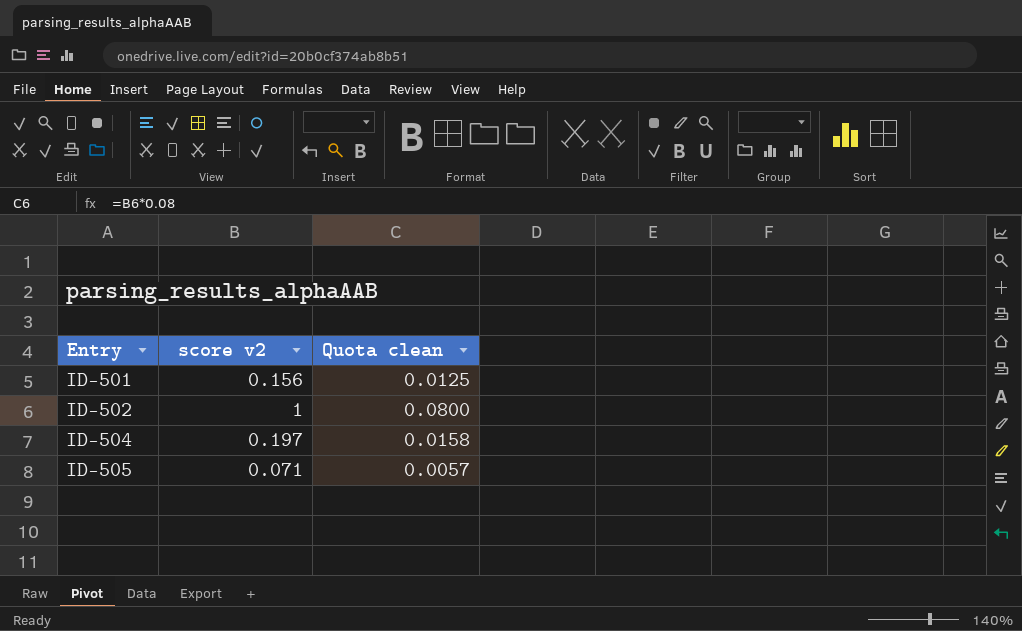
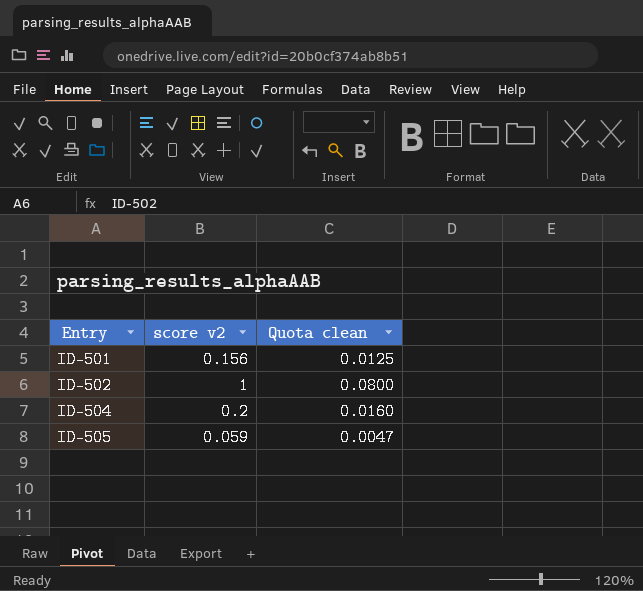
ID-504 | score v2: 0.197 -> 0.2
ID-504 | Quota clean: 0.0158 -> 0.0160
ID-505 | score v2: 0.071 -> 0.059
ID-505 | Quota clean: 0.0057 -> 0.0047

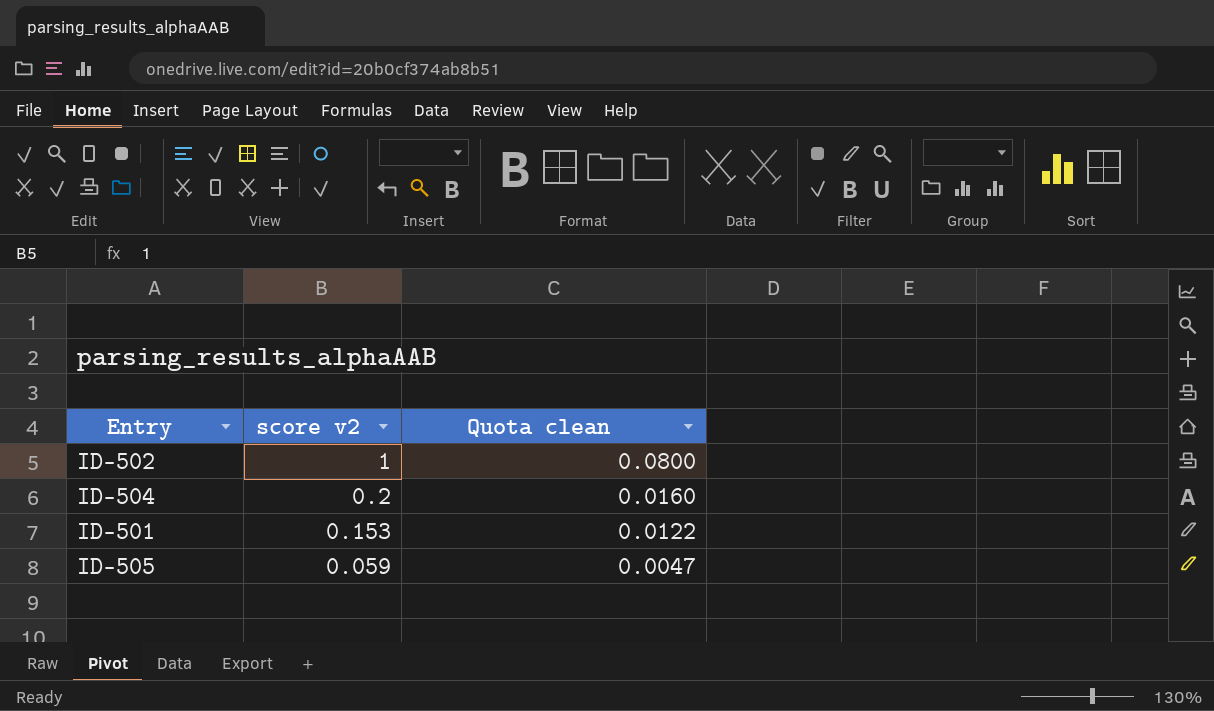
row order: Entry ascending -> score v2 descending
ID-501 | score v2: 0.156 -> 0.153
ID-501 | Quota clean: 0.0125 -> 0.0122

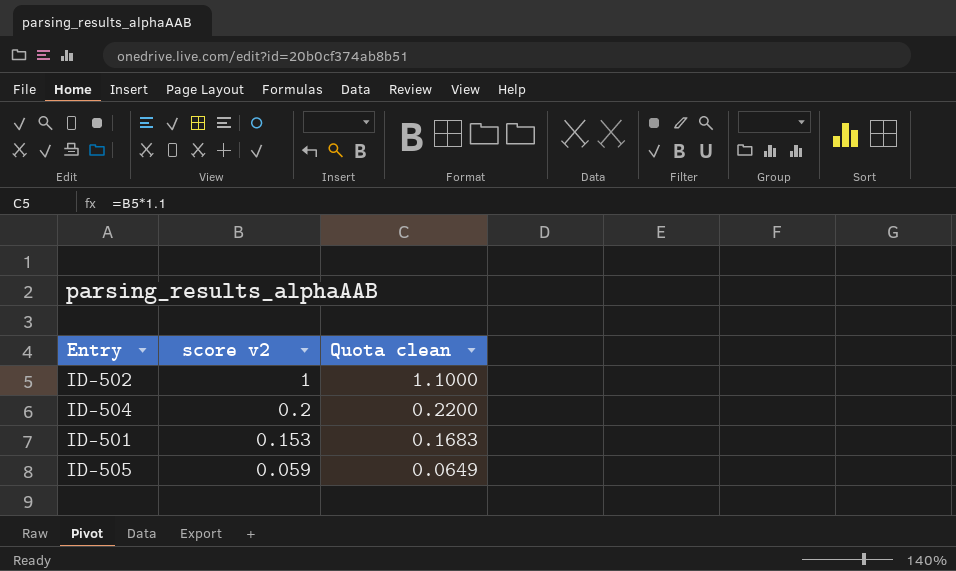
column Quota clean | formula: [score v2] * 0.08 -> [score v2] * 1.1

